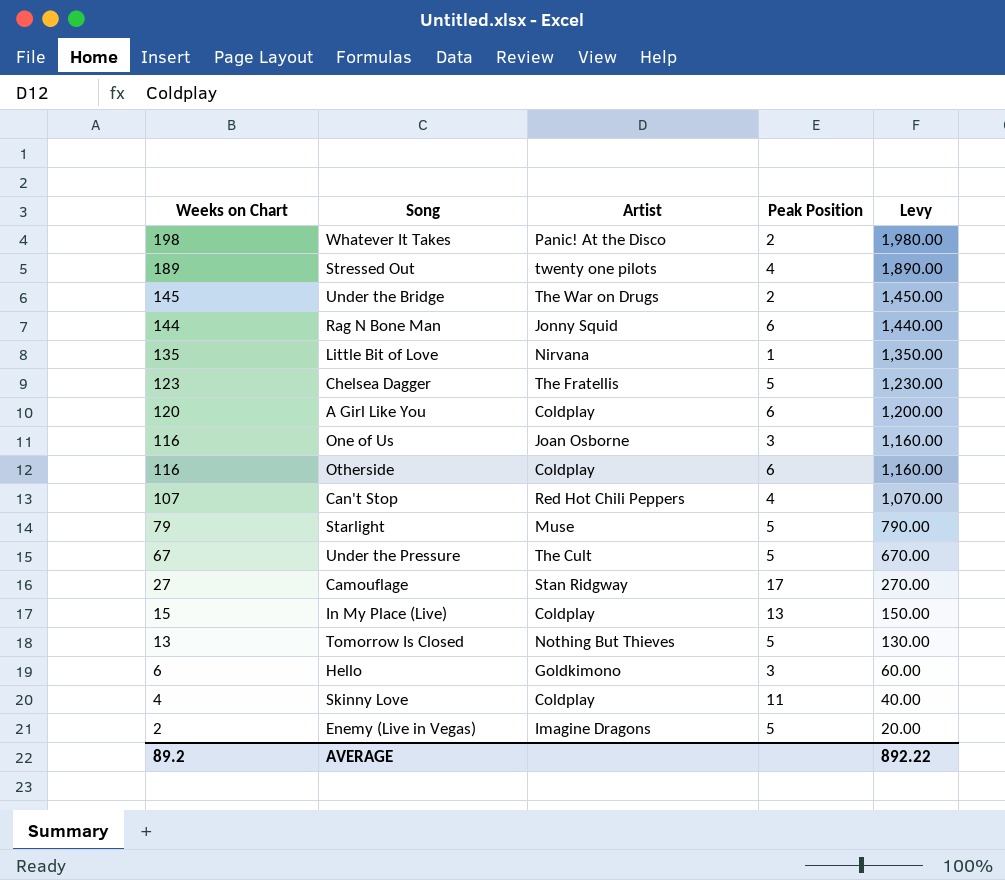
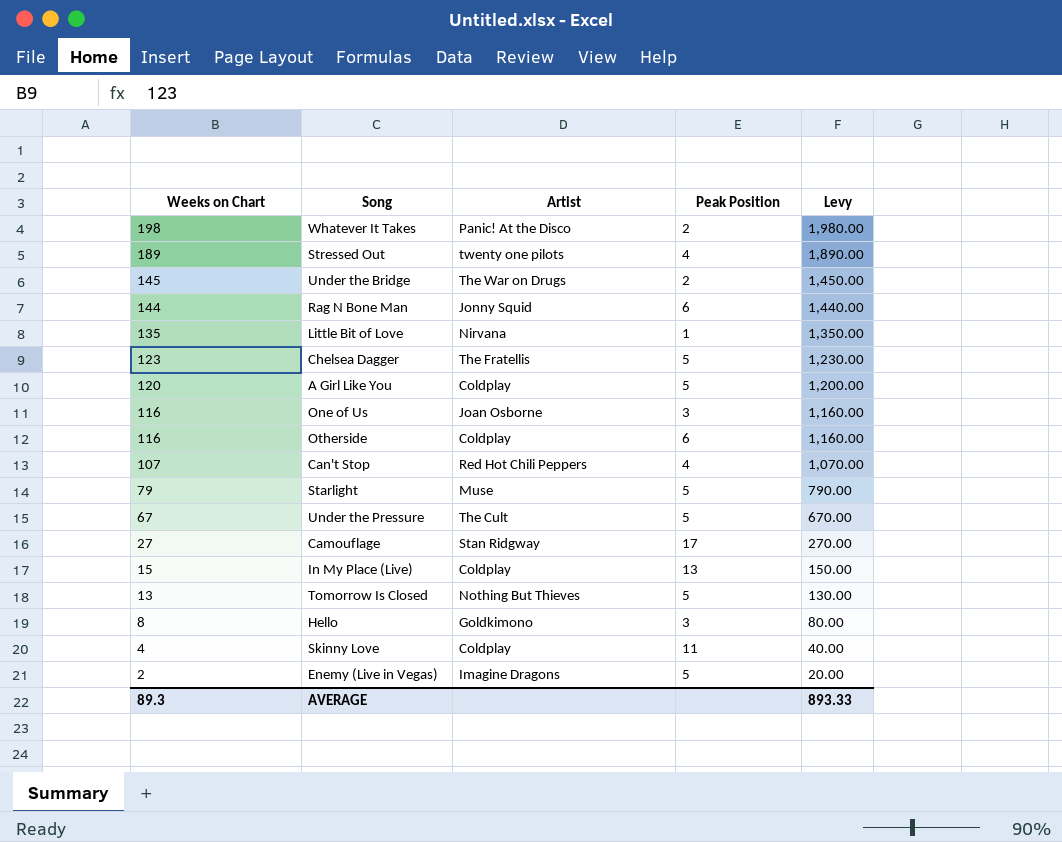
A Girl Like You | Peak Position: 6 -> 5
Hello | Weeks on Chart: 6 -> 8
Hello | Levy: 60.00 -> 80.00
AVERAGE | Weeks on Chart: 89.2 -> 89.3
AVERAGE | Levy: 892.22 -> 893.33

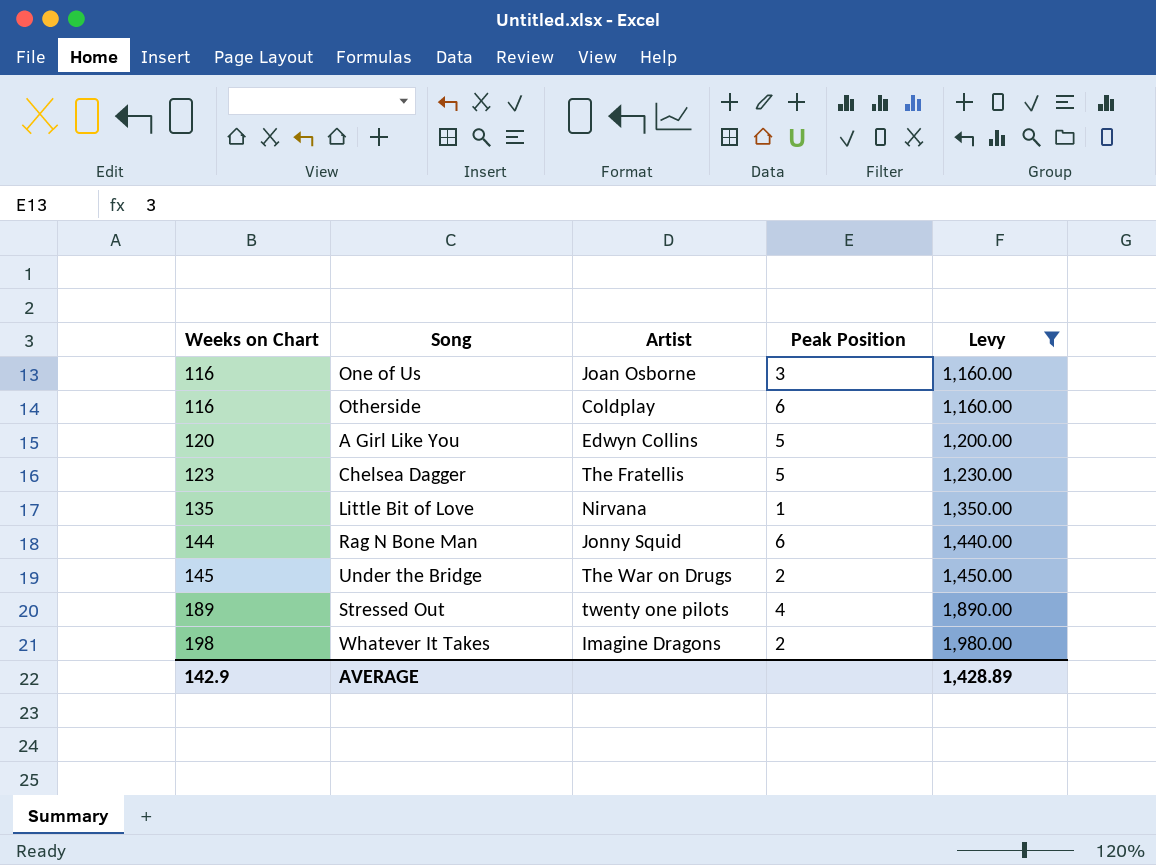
filter: none -> Levy >= 1,160.00
row order: Weeks on Chart descending -> Weeks on Chart ascending
A Girl Like You | Artist: Coldplay -> Edwyn Collins
Whatever It Takes | Artist: Panic! At the Disco -> Imagine Dragons
AVERAGE | Weeks on Chart: 89.3 -> 142.9
AVERAGE | Levy: 893.33 -> 1,428.89

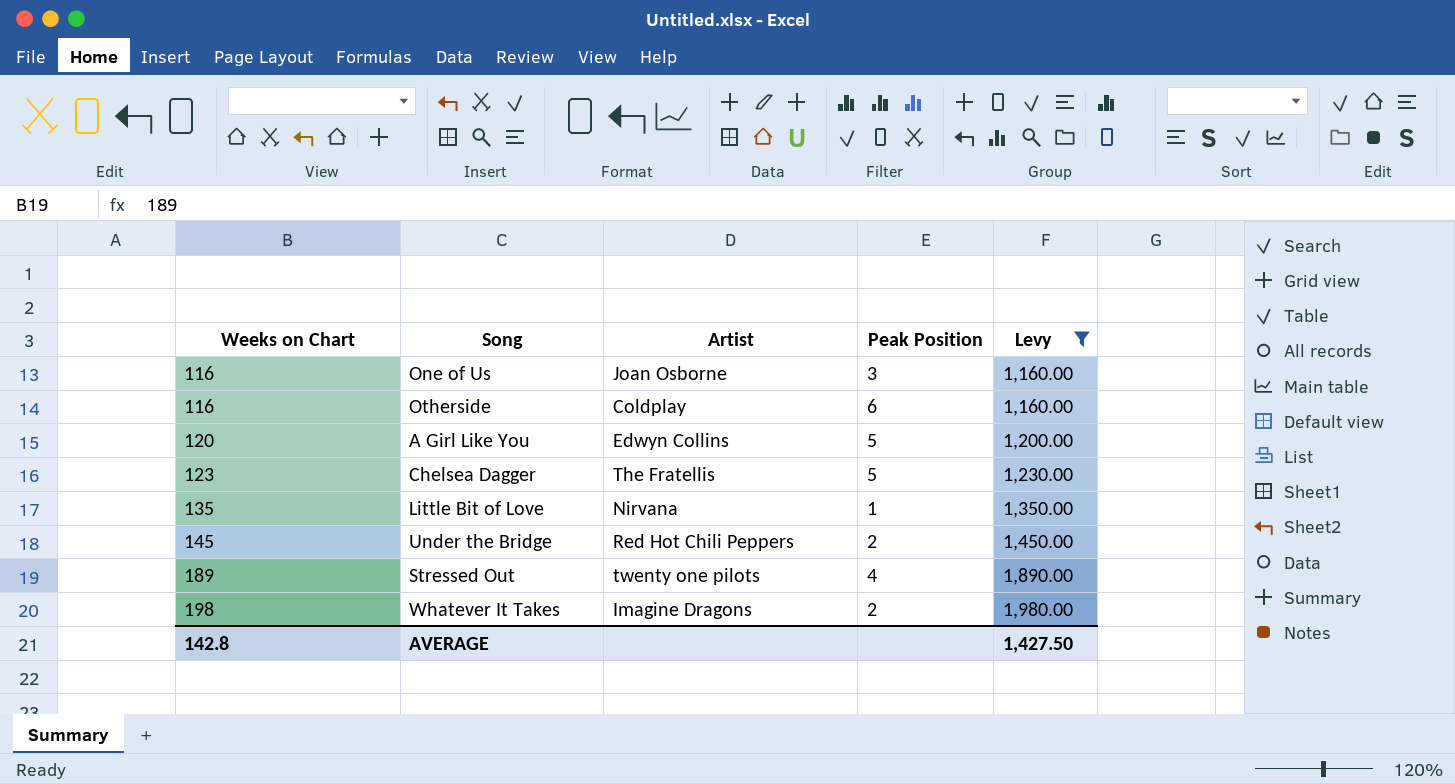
row Rag N Bone Man: 144 | Jonny Squid | 6 | 1,440.00 -> none
Under the Bridge | Artist: The War on Drugs -> Red Hot Chili Peppers
AVERAGE | Weeks on Chart: 142.9 -> 142.8
AVERAGE | Levy: 1,428.89 -> 1,427.50

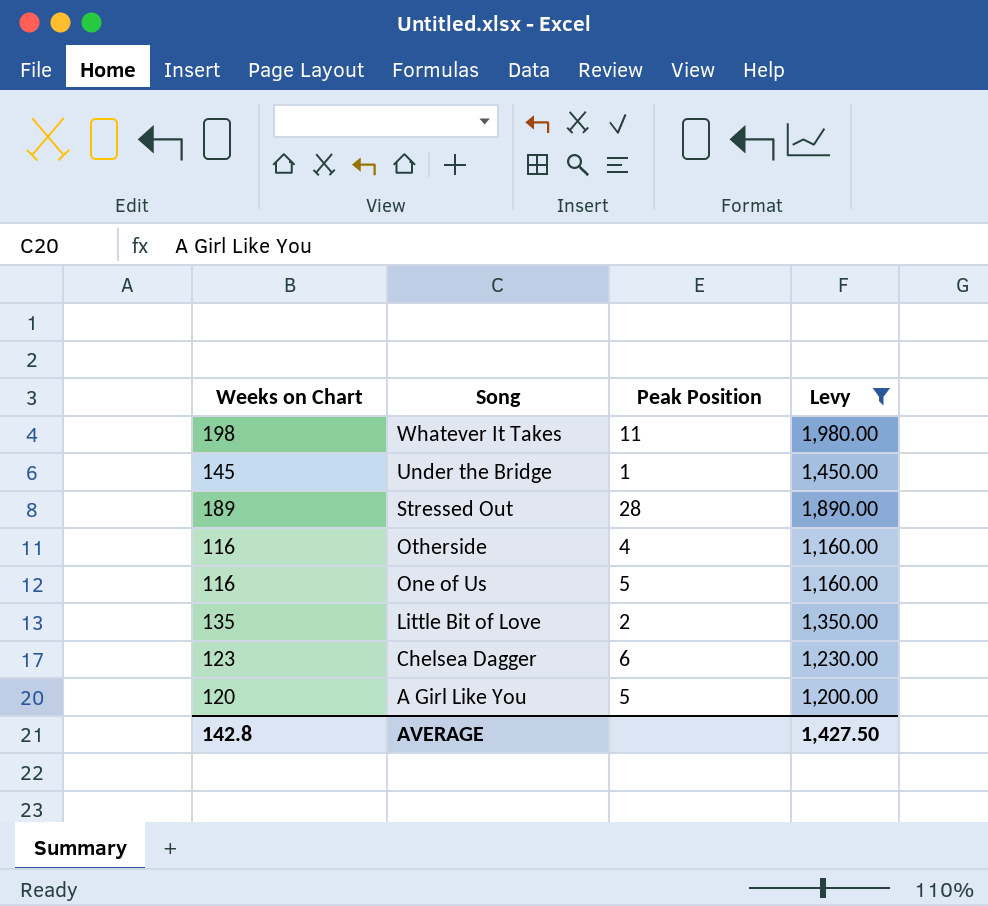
row order: Weeks on Chart ascending -> Song descending
column Artist | position: 3 -> none
Whatever It Takes | Peak Position: 2 -> 11
Under the Bridge | Peak Position: 2 -> 1
Stressed Out | Peak Position: 4 -> 28
Otherside | Peak Position: 6 -> 4
One of Us | Peak Position: 3 -> 5
Little Bit of Love | Peak Position: 1 -> 2
Chelsea Dagger | Peak Position: 5 -> 6

